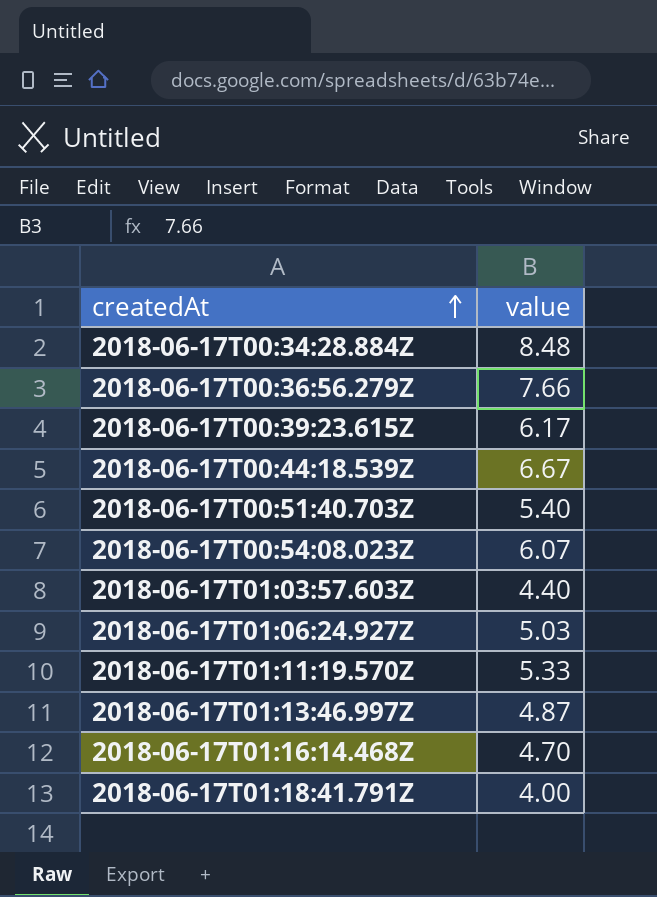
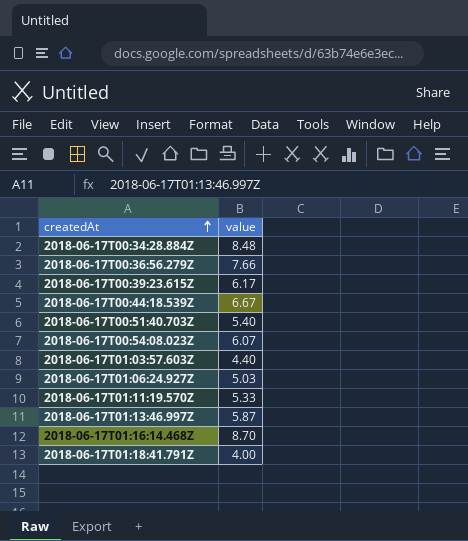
2018-06-17T01:13:46.997Z | value: 4.87 -> 5.87
2018-06-17T01:16:14.468Z | value: 4.70 -> 8.70

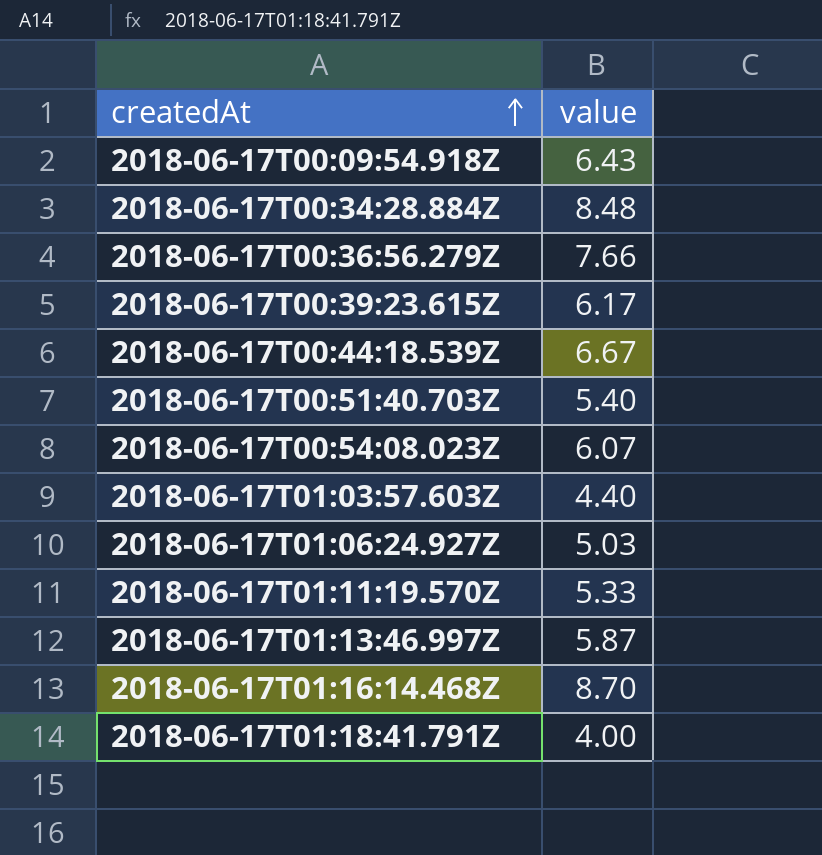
row 2018-06-17T00:09:54.918Z: none -> 6.43

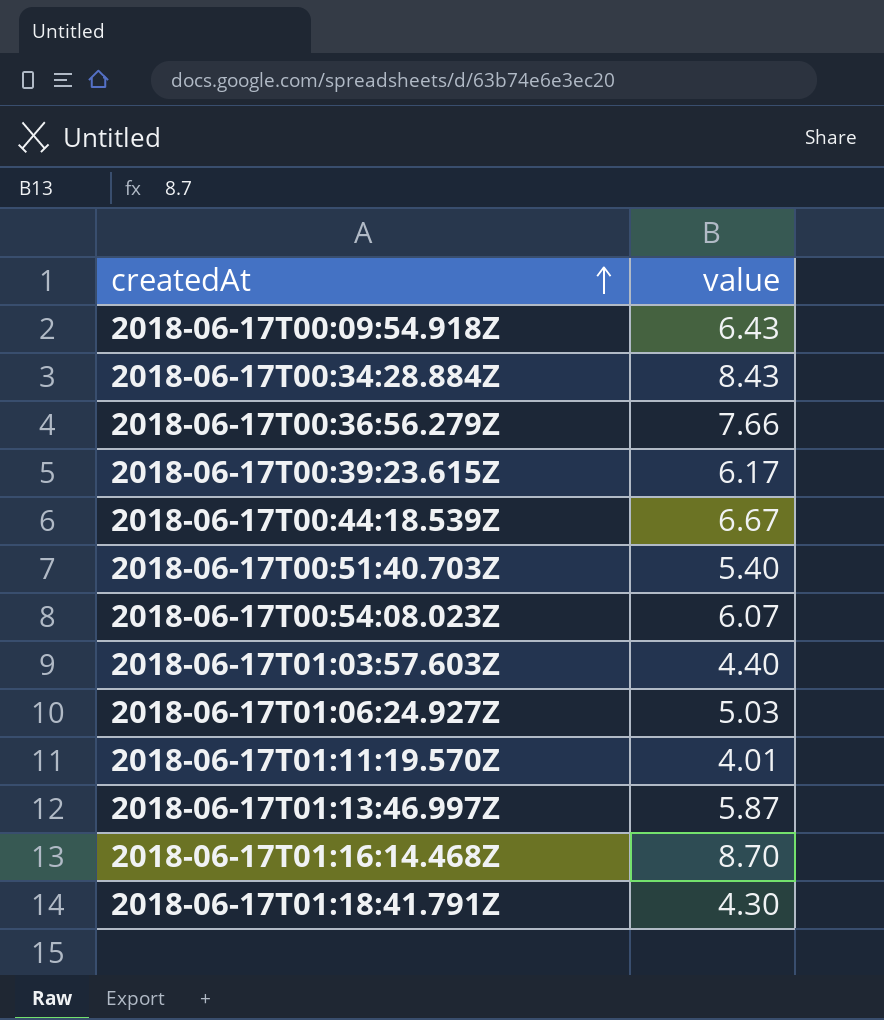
2018-06-17T00:34:28.884Z | value: 8.48 -> 8.43
2018-06-17T01:11:19.570Z | value: 5.33 -> 4.01
2018-06-17T01:18:41.791Z | value: 4.00 -> 4.30

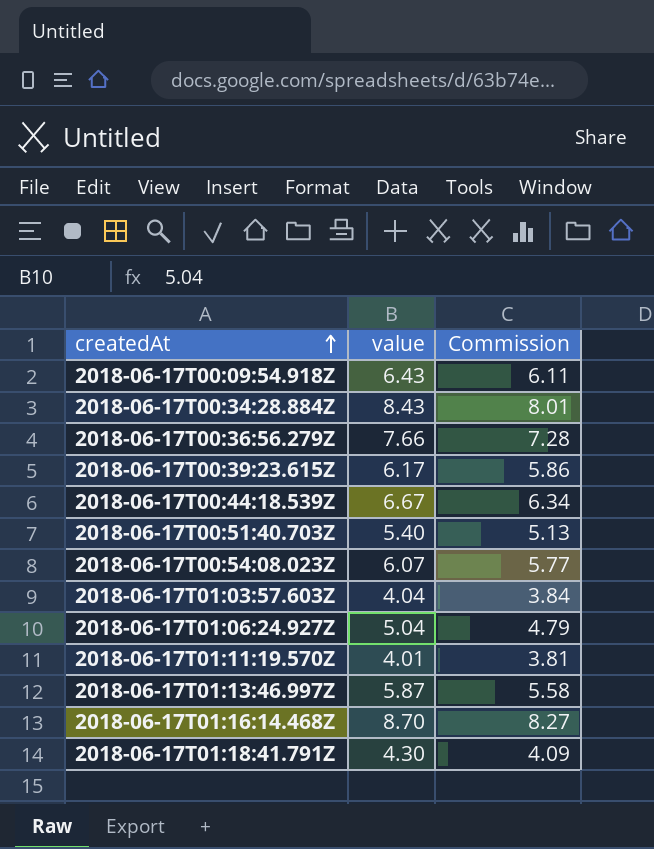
column Commission | formula: none -> [value] * 0.95
2018-06-17T01:03:57.603Z | value: 4.40 -> 4.04
2018-06-17T01:06:24.927Z | value: 5.03 -> 5.04

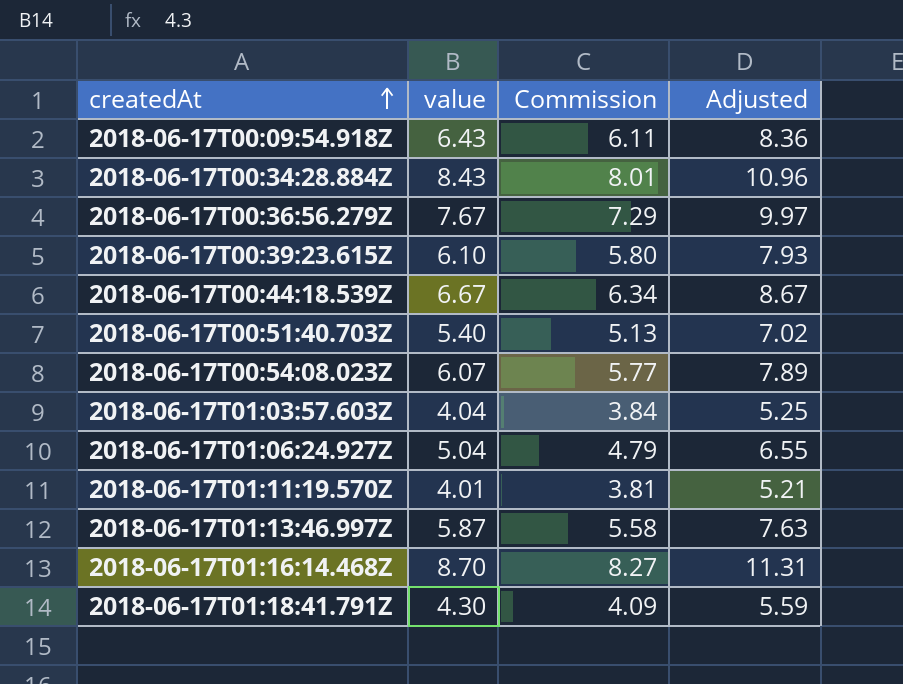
column Adjusted | formula: none -> [value] * 1.3
2018-06-17T00:36:56.279Z | value: 7.66 -> 7.67
2018-06-17T00:36:56.279Z | Commission: 7.28 -> 7.29
2018-06-17T00:39:23.615Z | value: 6.17 -> 6.10
2018-06-17T00:39:23.615Z | Commission: 5.86 -> 5.80

